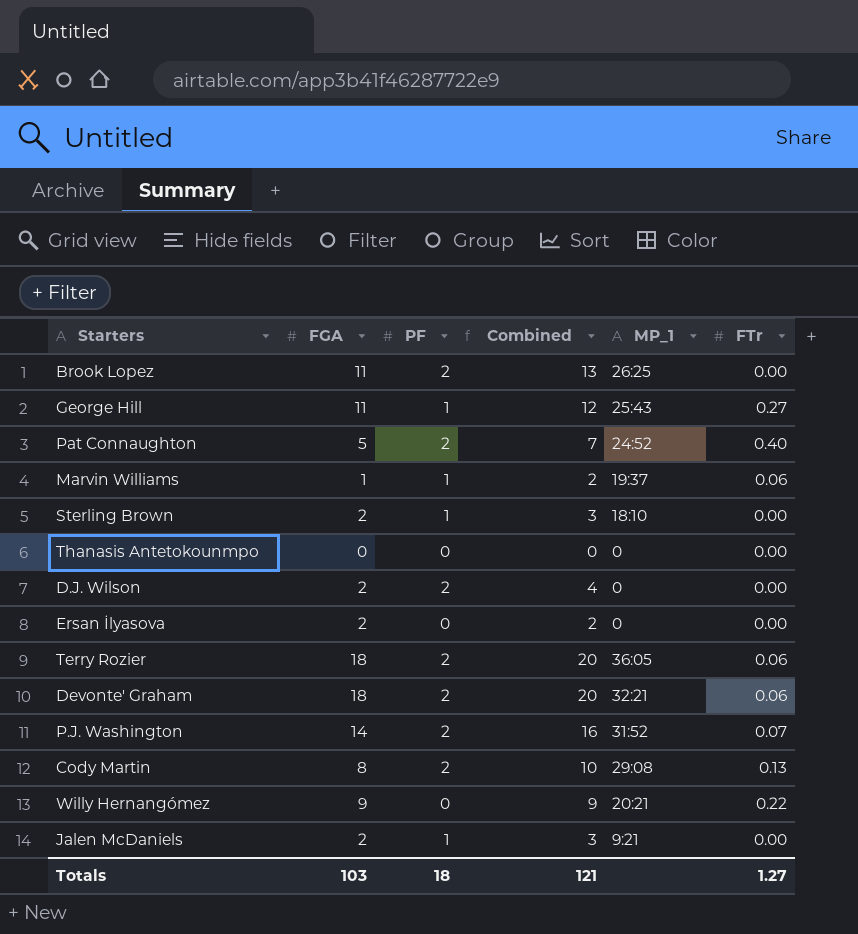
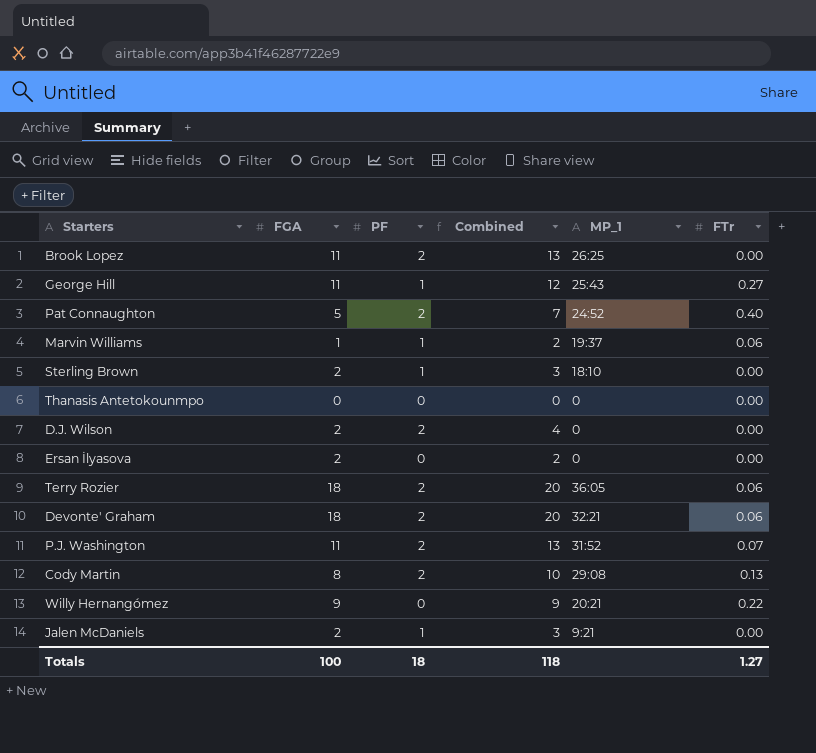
P.J. Washington | FGA: 14 -> 11
P.J. Washington | Combined: 16 -> 13
Totals | FGA: 103 -> 100
Totals | Combined: 121 -> 118

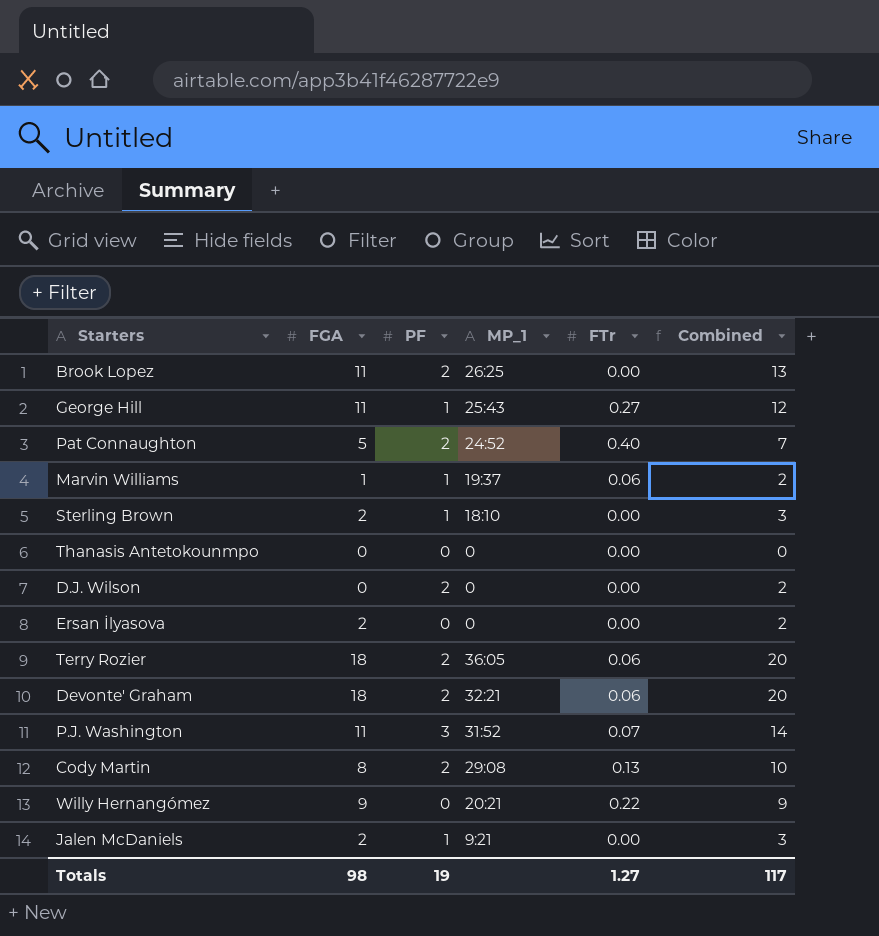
column Combined | position: 4 -> 6
D.J. Wilson | FGA: 2 -> 0
D.J. Wilson | Combined: 4 -> 2
P.J. Washington | PF: 2 -> 3
P.J. Washington | Combined: 13 -> 14
Totals | FGA: 100 -> 98
Totals | PF: 18 -> 19
Totals | Combined: 118 -> 117

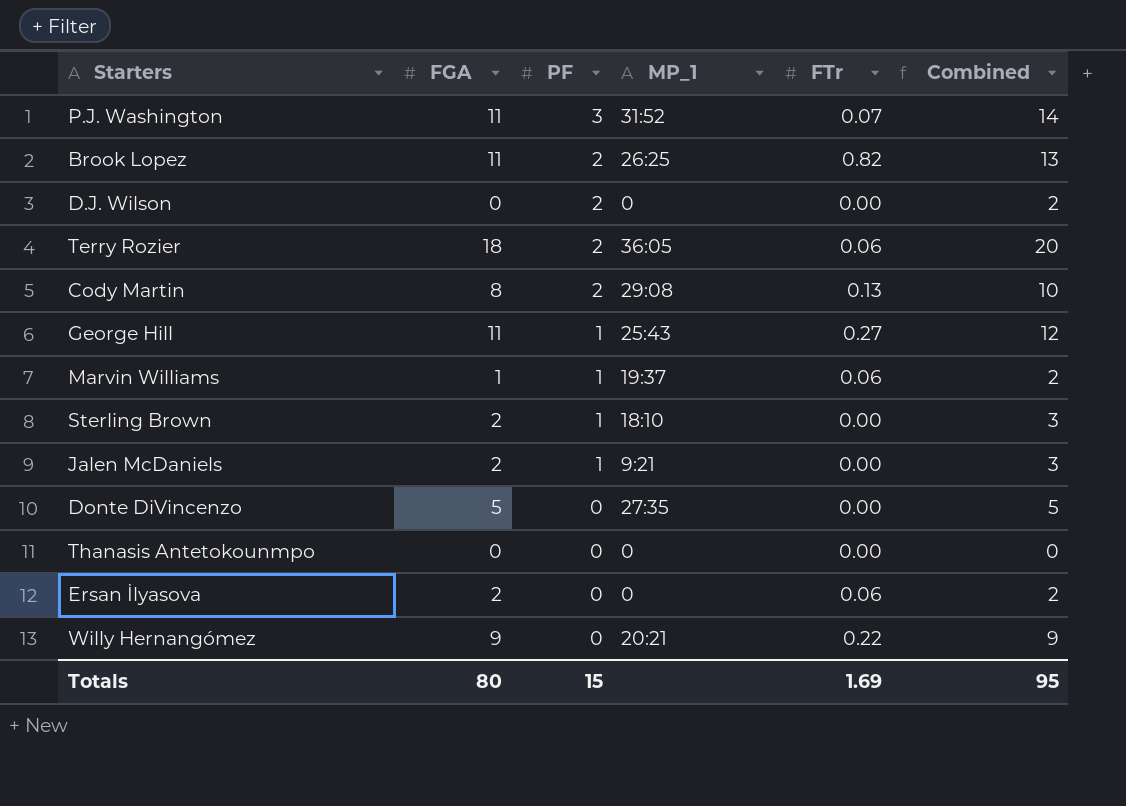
row order: none -> PF descending
row Pat Connaughton: 5 | 2 | 24:52 | 0.40 | 7 -> none
row Devonte' Graham: 18 | 2 | 32:21 | 0.06 | 20 -> none
Brook Lopez | FTr: 0.00 -> 0.82
row Donte DiVincenzo: none -> 5 | 0 | 27:35 | 0.00 | 5
Ersan İlyasova | FTr: 0.00 -> 0.06
Totals | FGA: 98 -> 80
Totals | PF: 19 -> 15
Totals | FTr: 1.27 -> 1.69
Totals | Combined: 117 -> 95

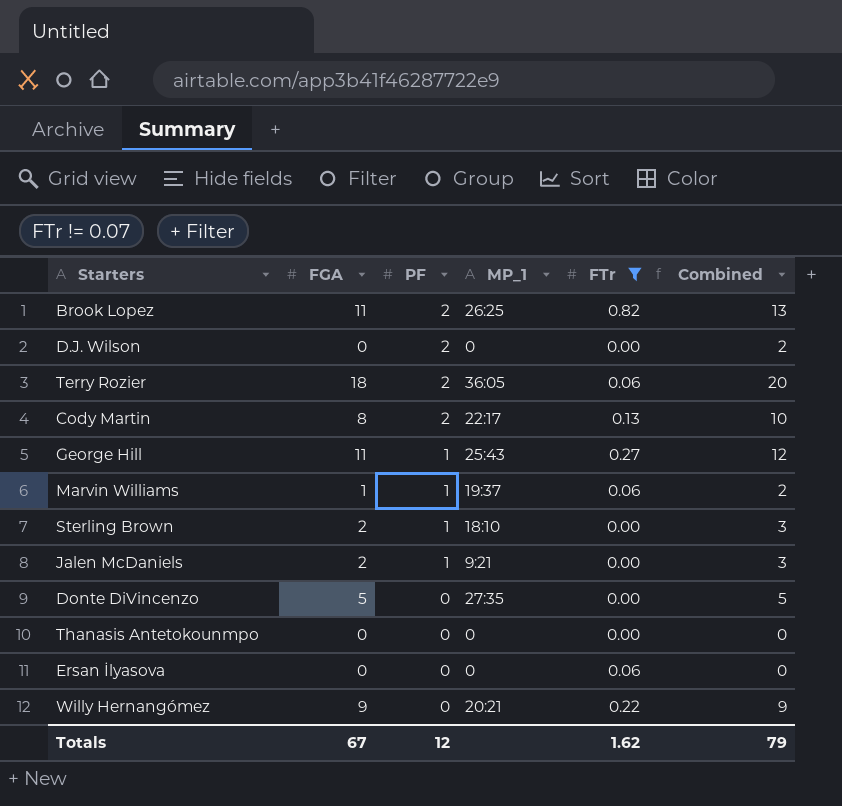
filter: none -> FTr != 0.07
Cody Martin | MP_1: 29:08 -> 22:17
Ersan İlyasova | FGA: 2 -> 0
Ersan İlyasova | Combined: 2 -> 0
Totals | FGA: 80 -> 67
Totals | PF: 15 -> 12
Totals | FTr: 1.69 -> 1.62
Totals | Combined: 95 -> 79

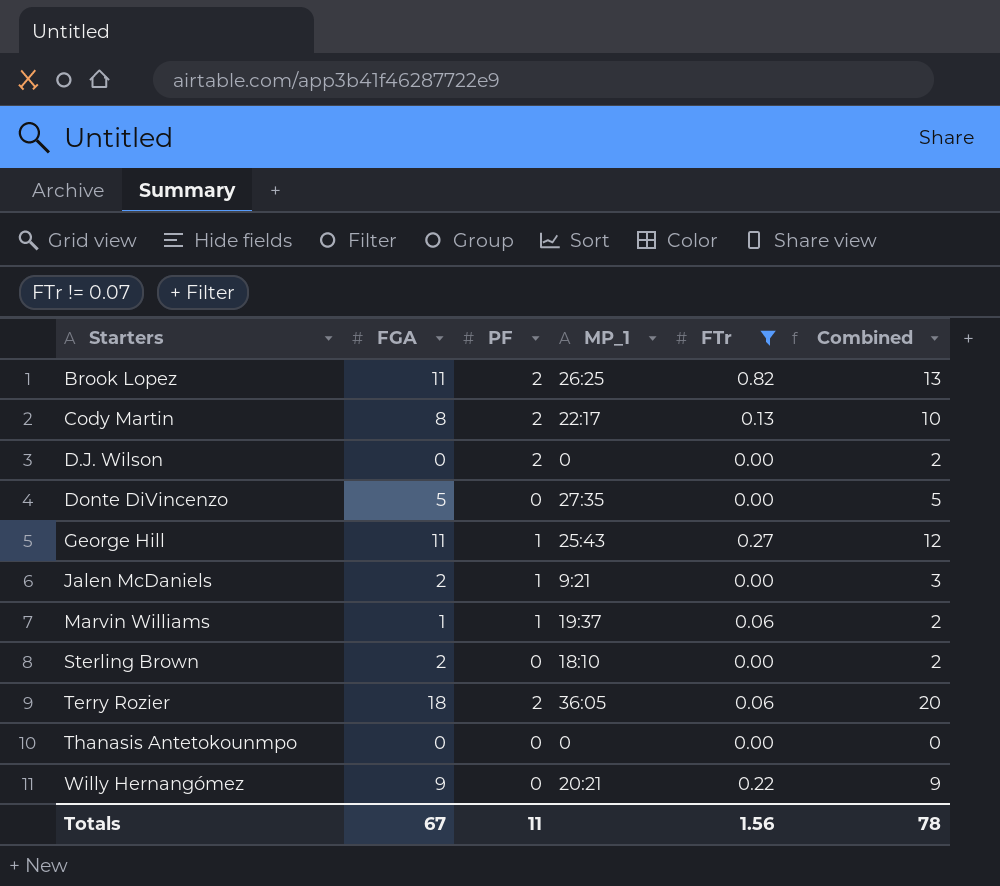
row order: PF descending -> Starters ascending
row Ersan İlyasova: 0 | 0 | 0 | 0.06 | 0 -> none
Sterling Brown | PF: 1 -> 0
Sterling Brown | Combined: 3 -> 2
Totals | PF: 12 -> 11
Totals | FTr: 1.62 -> 1.56
Totals | Combined: 79 -> 78

